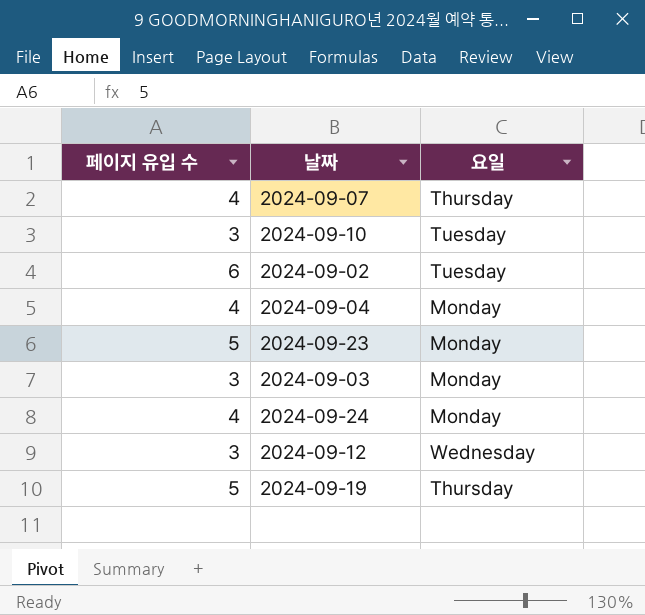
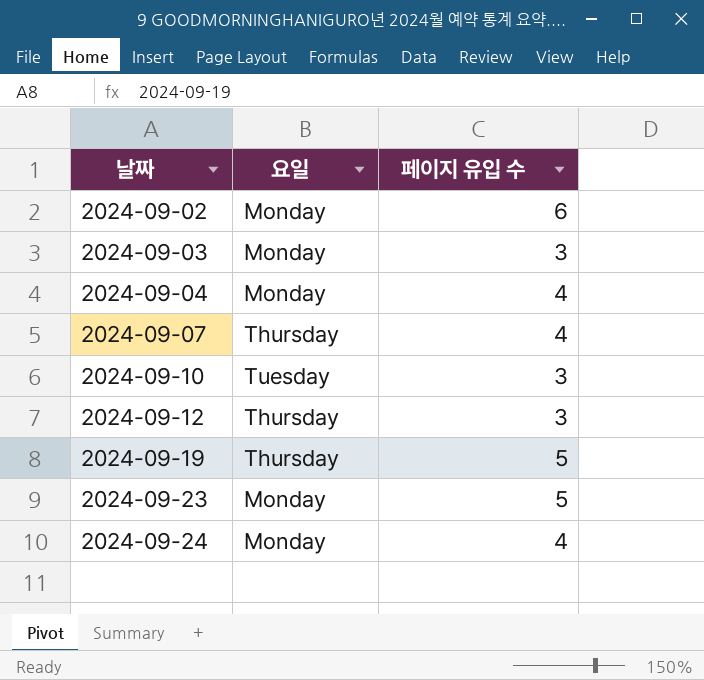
row order: none -> 날짜 ascending
column 페이지 유입 수 | position: 1 -> 3
2024-09-02 | 요일: Tuesday -> Monday
2024-09-12 | 요일: Wednesday -> Thursday

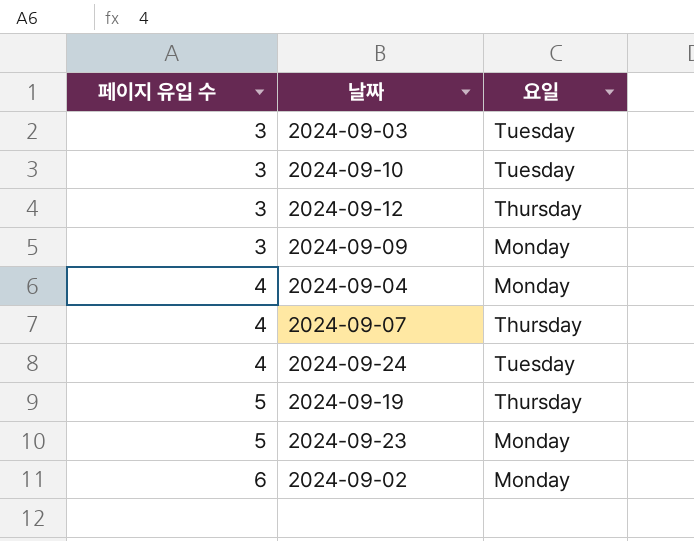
row order: 날짜 ascending -> 페이지 유입 수 ascending
column 페이지 유입 수 | position: 3 -> 1
2024-09-03 | 요일: Monday -> Tuesday
row 2024-09-09: none -> 3 | Monday
2024-09-24 | 요일: Monday -> Tuesday

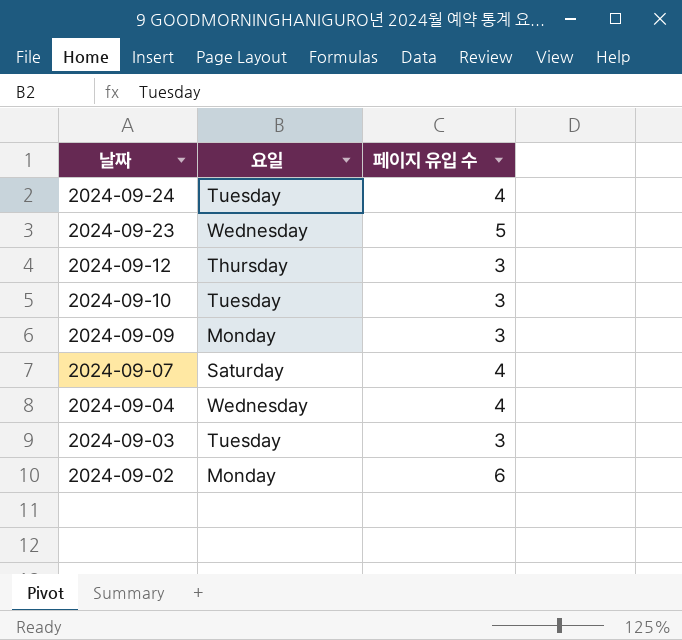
row order: 페이지 유입 수 ascending -> 날짜 descending
column 페이지 유입 수 | position: 1 -> 3
row 2024-09-19: 5 | Thursday -> none
2024-09-23 | 요일: Monday -> Wednesday
2024-09-07 | 요일: Thursday -> Saturday
2024-09-04 | 요일: Monday -> Wednesday

